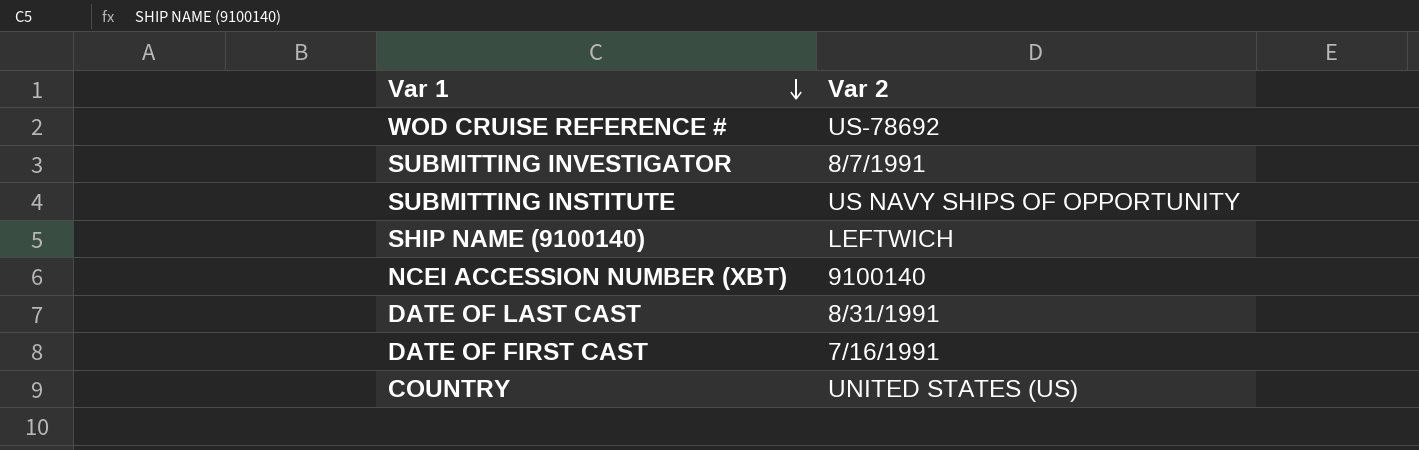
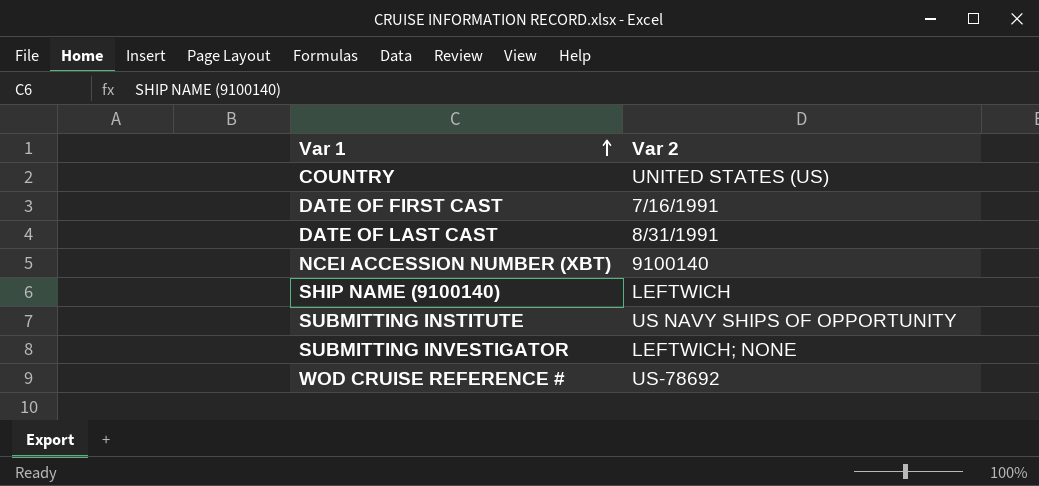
row order: Var 1 descending -> Var 1 ascending
SUBMITTING INVESTIGATOR | Var 2: 8/7/1991 -> LEFTWICH; NONE

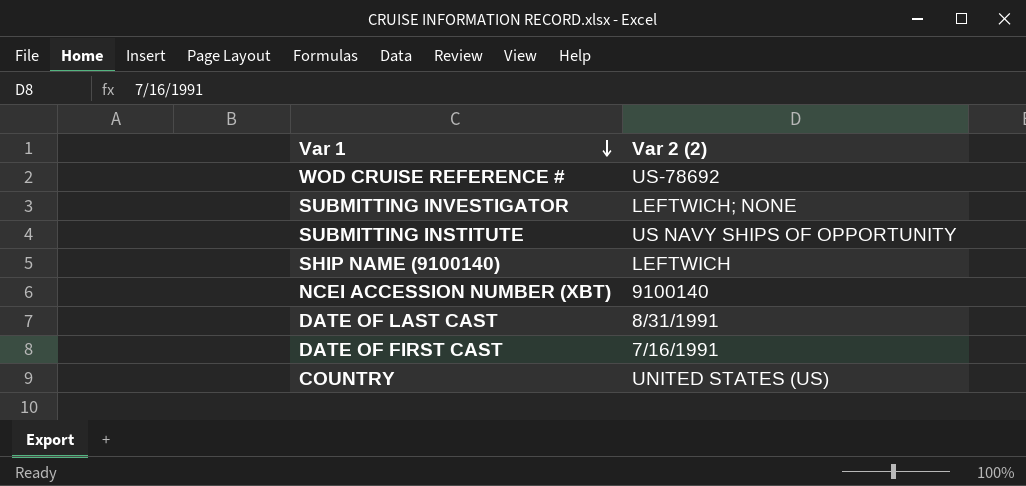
row order: Var 1 ascending -> Var 1 descending
column name: Var 2 -> Var 2 (2)

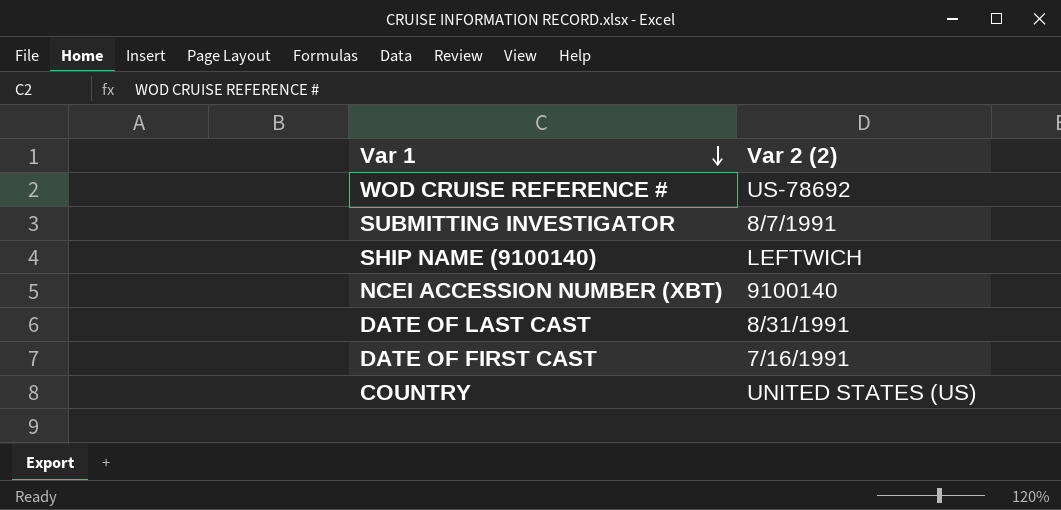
row SUBMITTING INSTITUTE: US NAVY SHIPS OF OPPORTUNITY -> none
SUBMITTING INVESTIGATOR | Var 2 (2): LEFTWICH; NONE -> 8/7/1991

